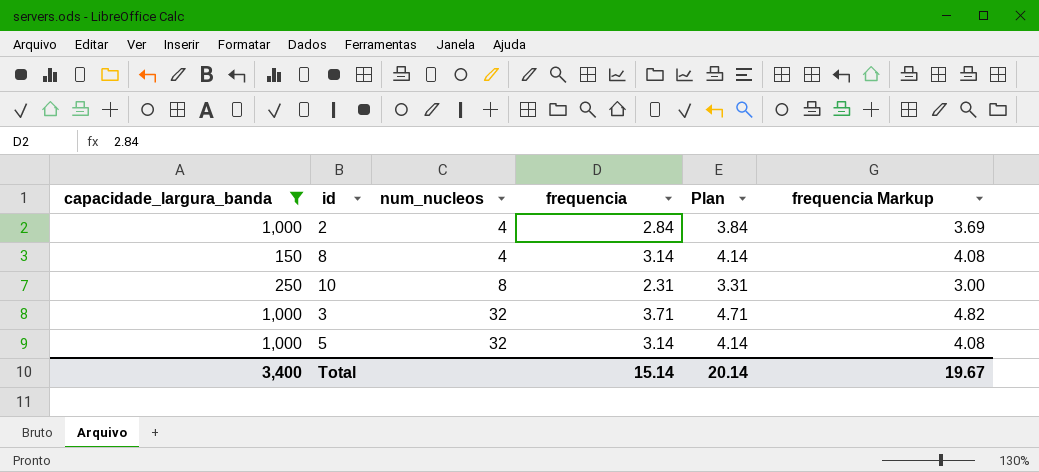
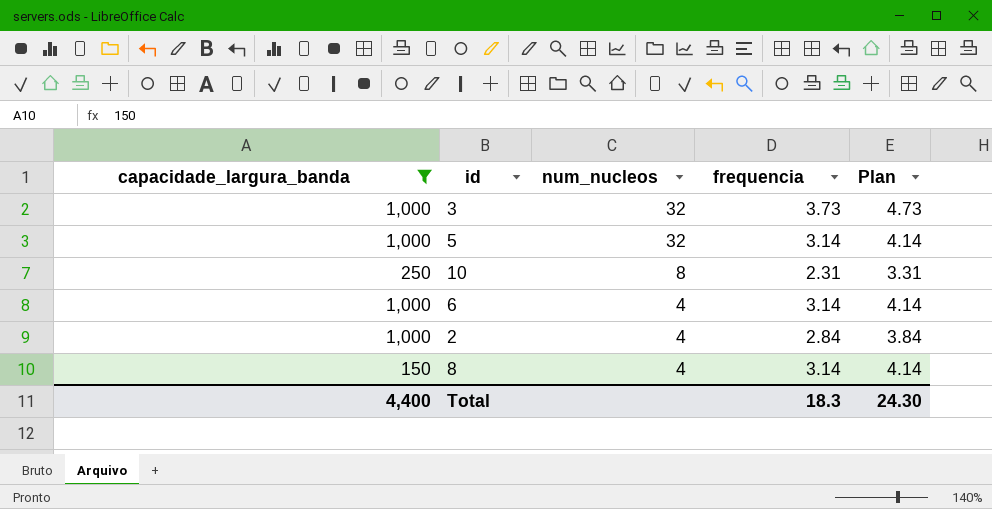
row order: num_nucleos ascending -> num_nucleos descending
column frequencia Markup | formula: [frequencia] * 1.3 -> none
3 | frequencia: 3.71 -> 3.73
3 | Plan: 4.71 -> 4.73
row 6: none -> 1,000 | 4 | 3.14 | 4.14
Total | capacidade_largura_banda: 3,400 -> 4,400
Total | frequencia: 15.14 -> 18.3
Total | Plan: 20.14 -> 24.30

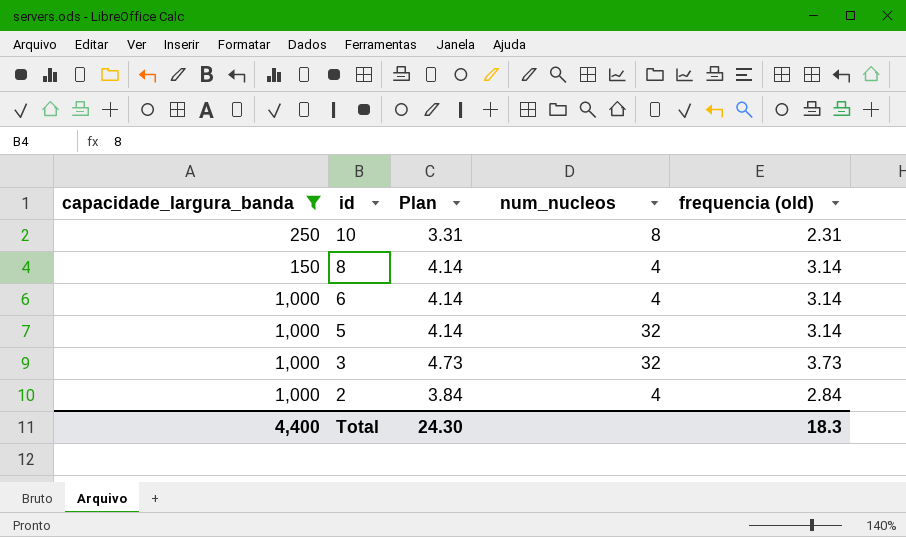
row order: num_nucleos descending -> id descending
column Plan | position: 5 -> 3
column name: frequencia -> frequencia (old)

